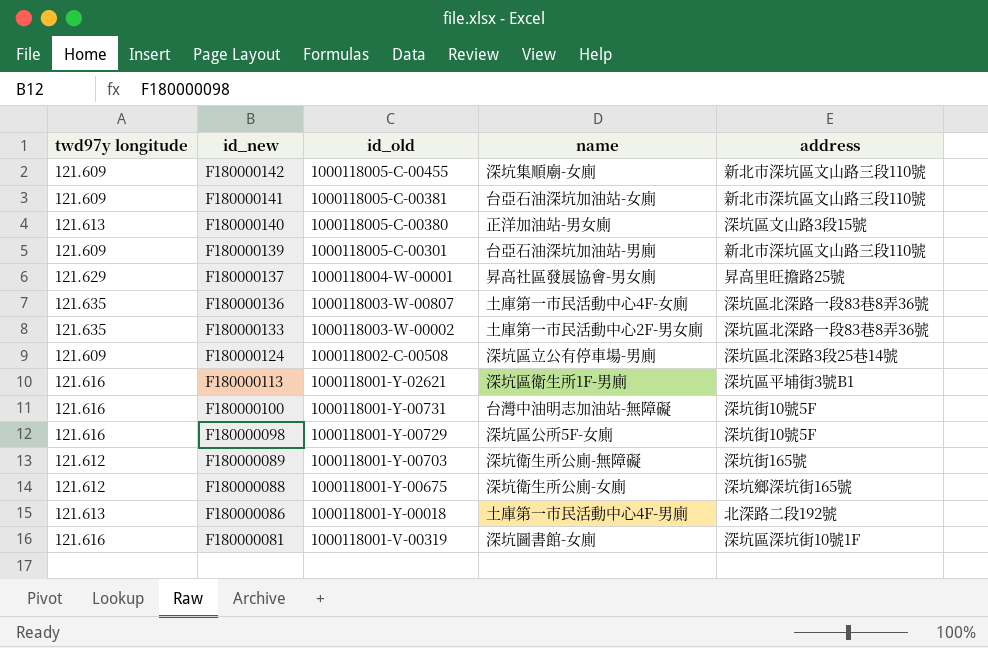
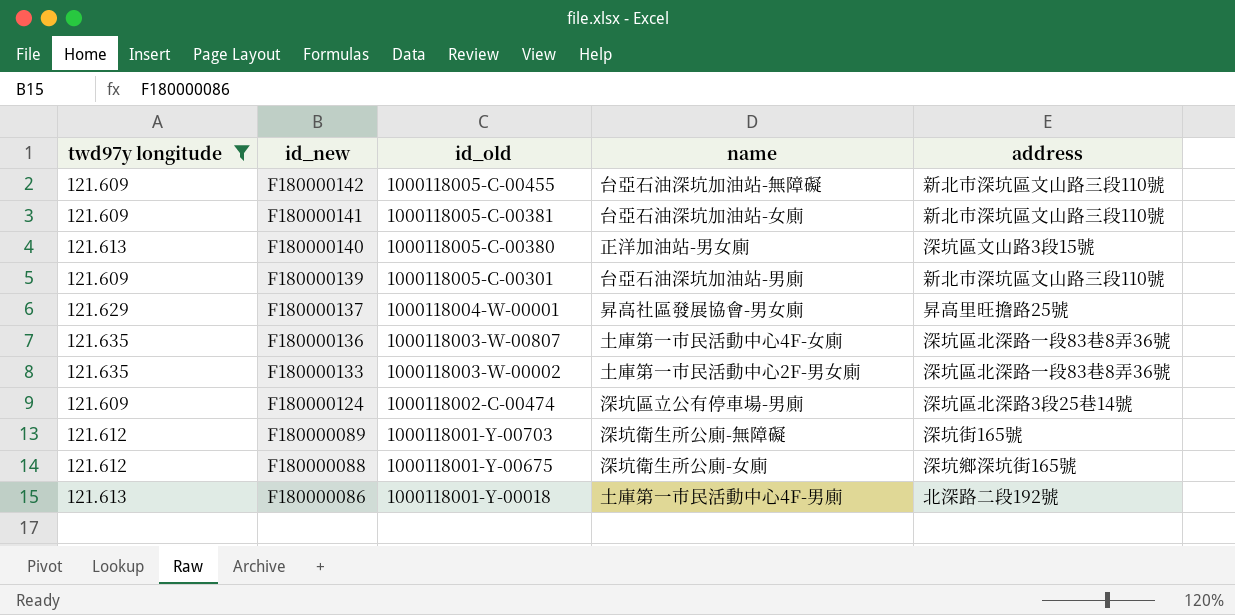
filter: none -> twd97y longitude != 121.616
F180000142 | name: 深坑集順廟-女廁 -> 台亞石油深坑加油站-無障礙
F180000124 | id_old: 1000118002-C-00508 -> 1000118002-C-00474

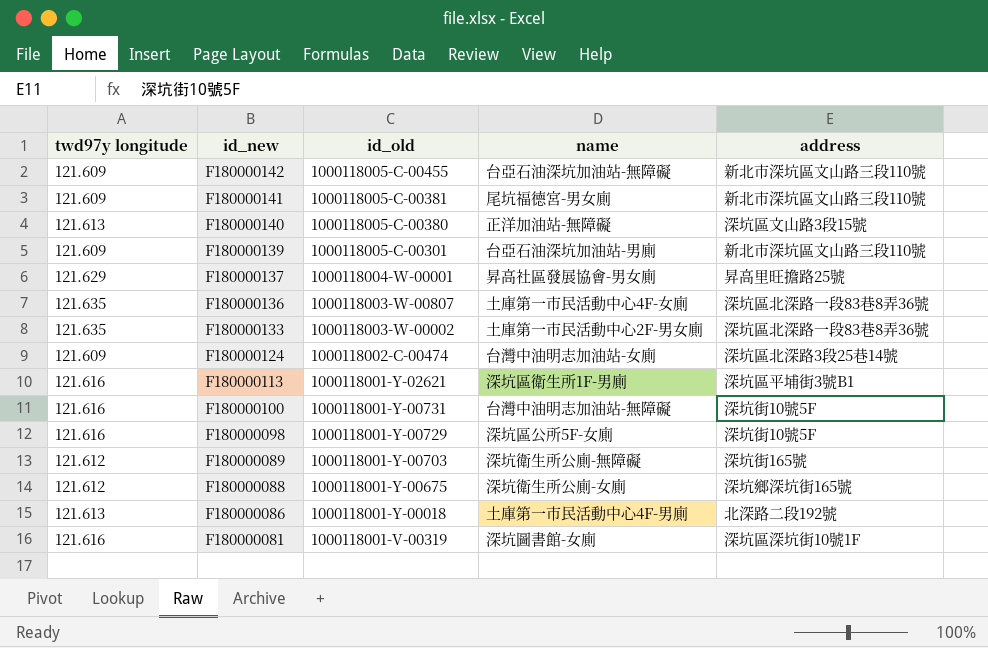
filter: twd97y longitude != 121.616 -> none
F180000141 | name: 台亞石油深坑加油站-女廁 -> 尾坑福德宮-男女廁
F180000140 | name: 正洋加油站-男女廁 -> 正洋加油站-無障礙
F180000124 | name: 深坑區立公有停車場-男廁 -> 台灣中油明志加油站-女廁

